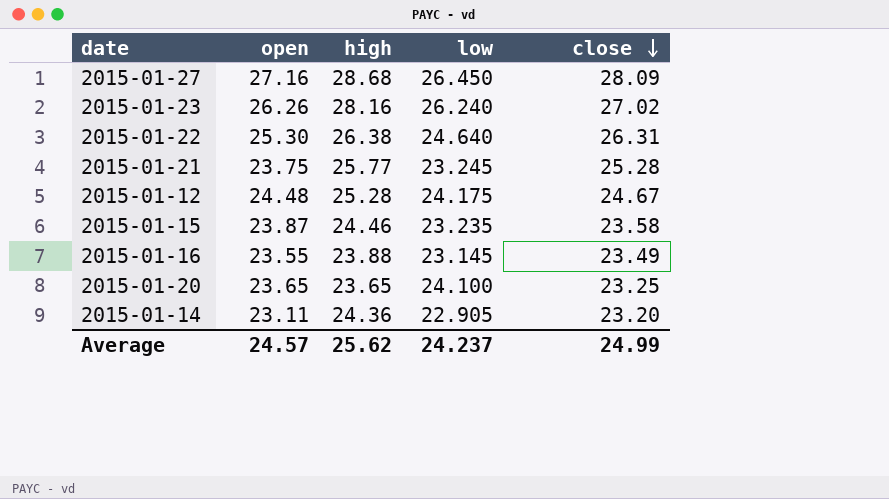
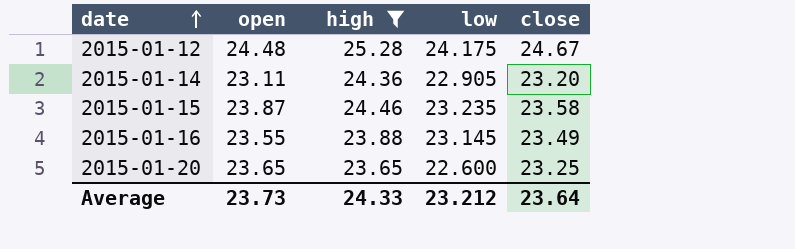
filter: none -> high <= 25.28
row order: close descending -> date ascending
2015-01-20 | low: 24.100 -> 22.600
Average | open: 24.57 -> 23.73
Average | high: 25.62 -> 24.33
Average | low: 24.237 -> 23.212
Average | close: 24.99 -> 23.64

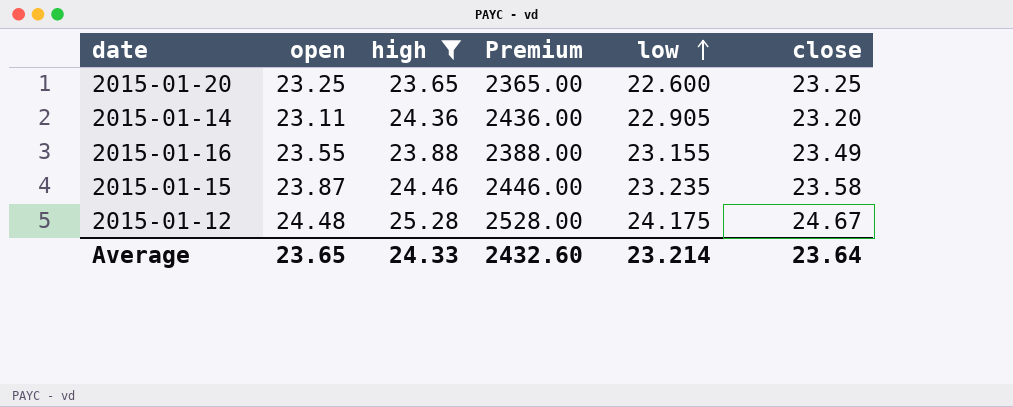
row order: date ascending -> low ascending
column Premium | formula: none -> [high] * 100
2015-01-20 | open: 23.65 -> 23.25
2015-01-16 | low: 23.145 -> 23.155
Average | open: 23.73 -> 23.65
Average | low: 23.212 -> 23.214

